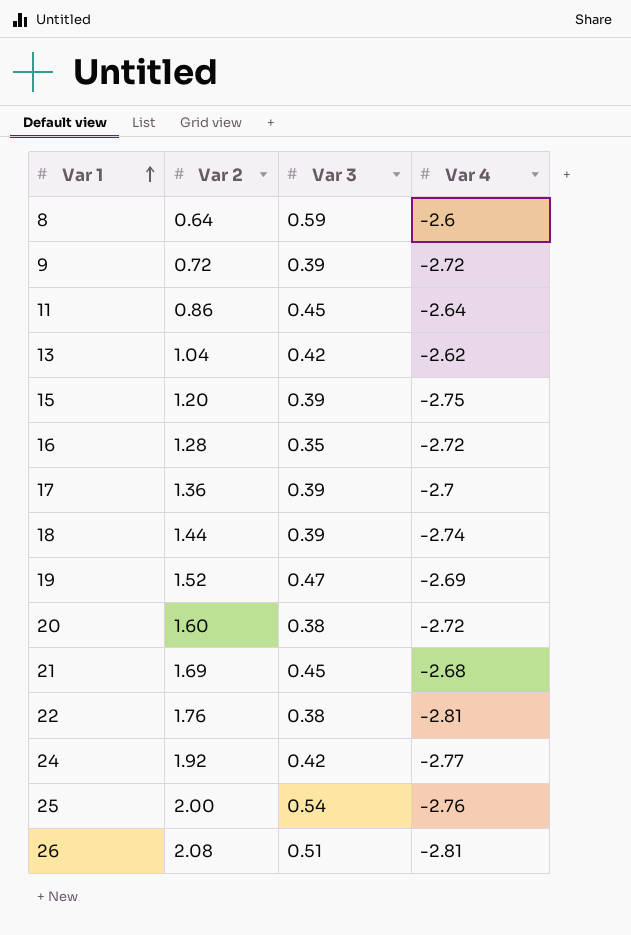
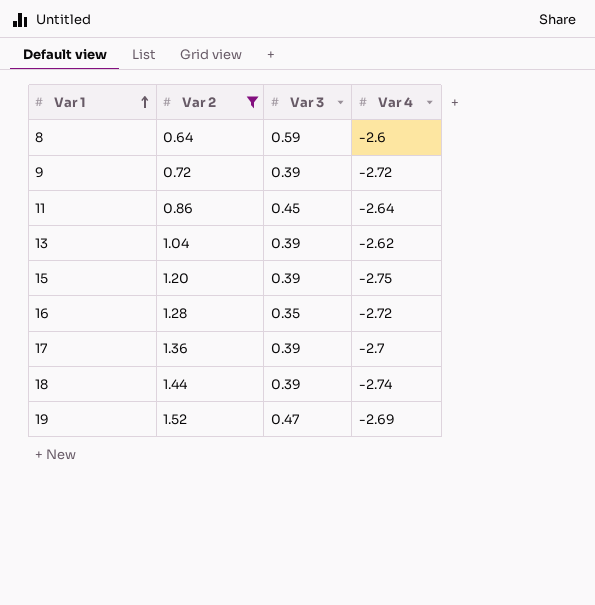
filter: none -> Var 2 <= 1.52
13 | Var 3: 0.42 -> 0.39

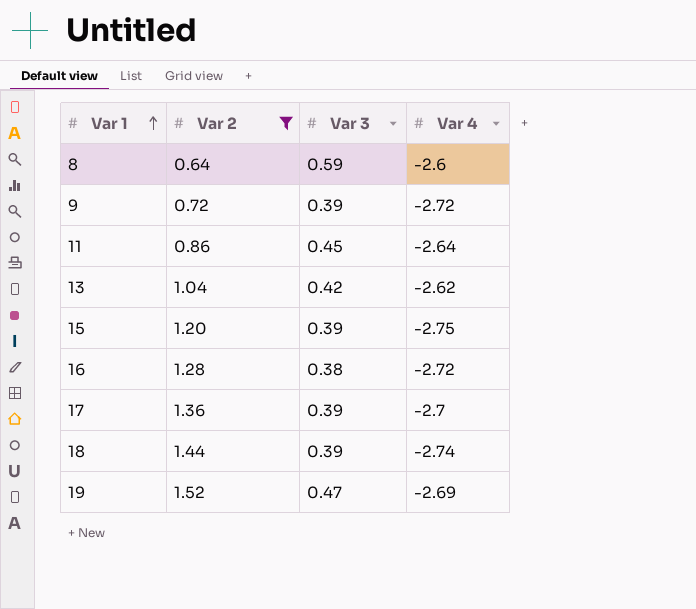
13 | Var 3: 0.39 -> 0.42
16 | Var 3: 0.35 -> 0.38

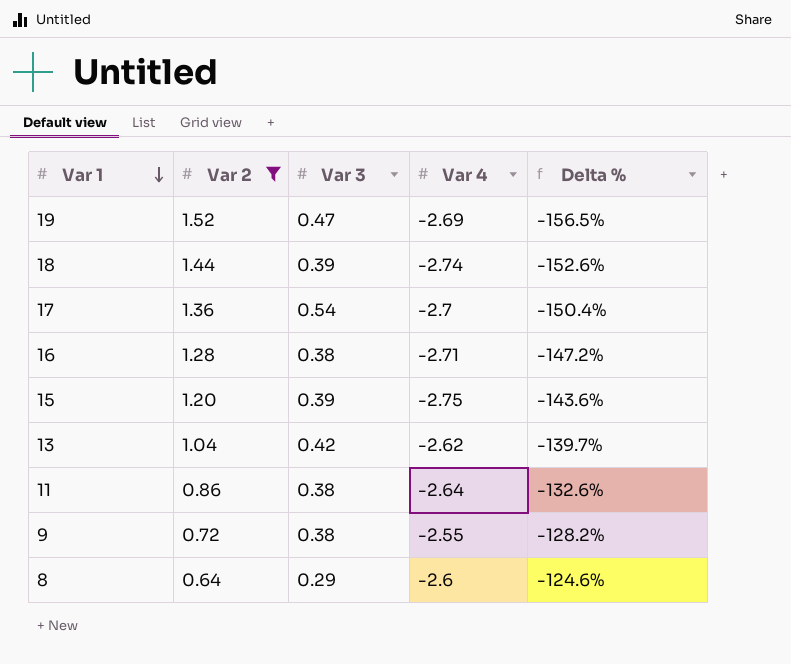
row order: Var 1 ascending -> Var 1 descending
column Delta % | formula: none -> ([Var 2] - [Var 4]) / [Var 4]
17 | Var 3: 0.39 -> 0.54
16 | Var 4: -2.72 -> -2.71
11 | Var 3: 0.45 -> 0.38
9 | Var 3: 0.39 -> 0.38
9 | Var 4: -2.72 -> -2.55
8 | Var 3: 0.59 -> 0.29

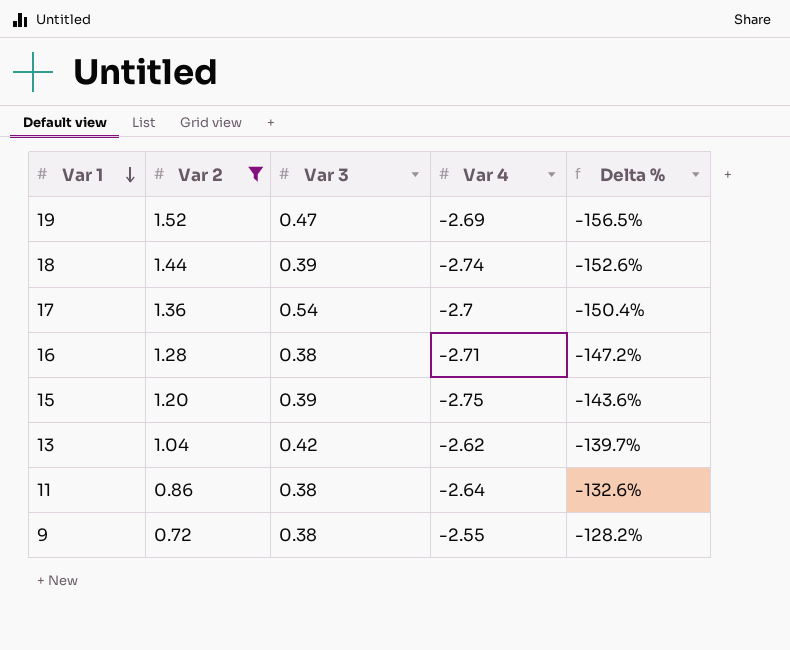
row 8: 0.64 | 0.29 | -2.6 | -124.6% -> none

